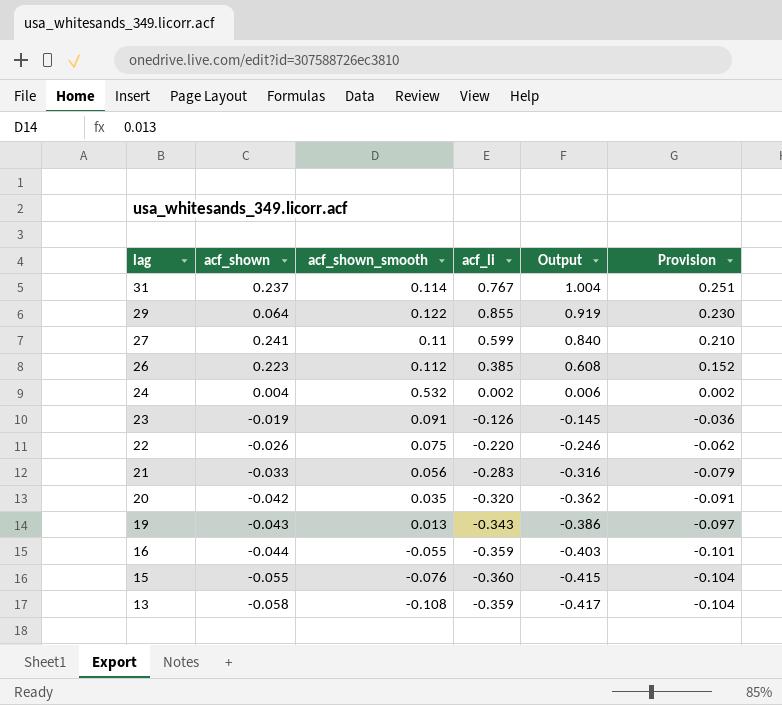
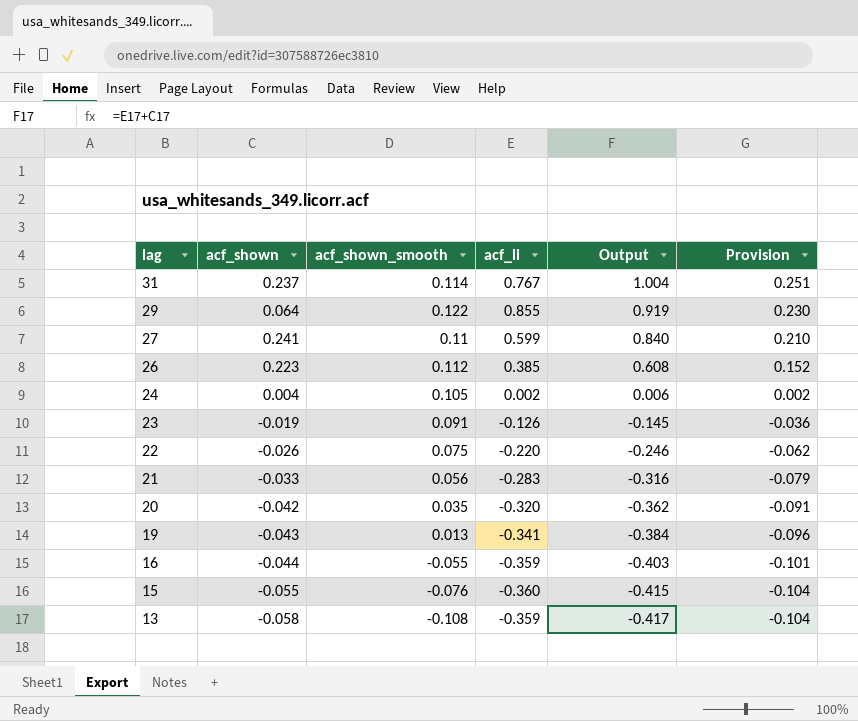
24 | acf_shown_smooth: 0.532 -> 0.105
19 | acf_li: -0.343 -> -0.341
19 | Output: -0.386 -> -0.384
19 | Provision: -0.097 -> -0.096

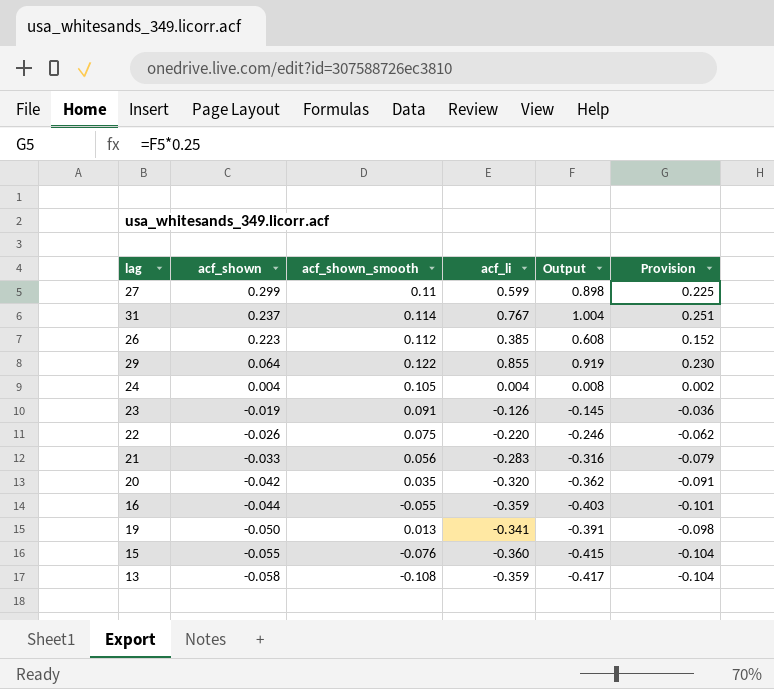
row order: lag descending -> acf_shown descending
27 | acf_shown: 0.241 -> 0.299
27 | Output: 0.840 -> 0.898
27 | Provision: 0.210 -> 0.225
24 | acf_li: 0.002 -> 0.004
24 | Output: 0.006 -> 0.008
19 | acf_shown: -0.043 -> -0.050
19 | Output: -0.384 -> -0.391
19 | Provision: -0.096 -> -0.098

